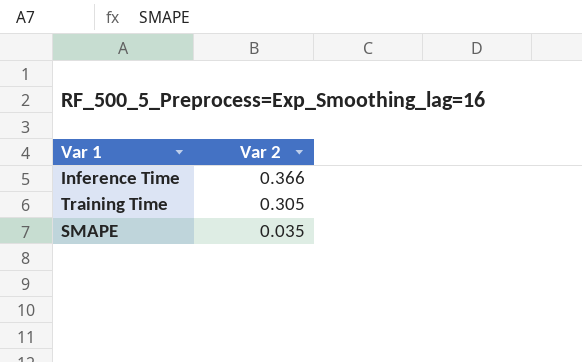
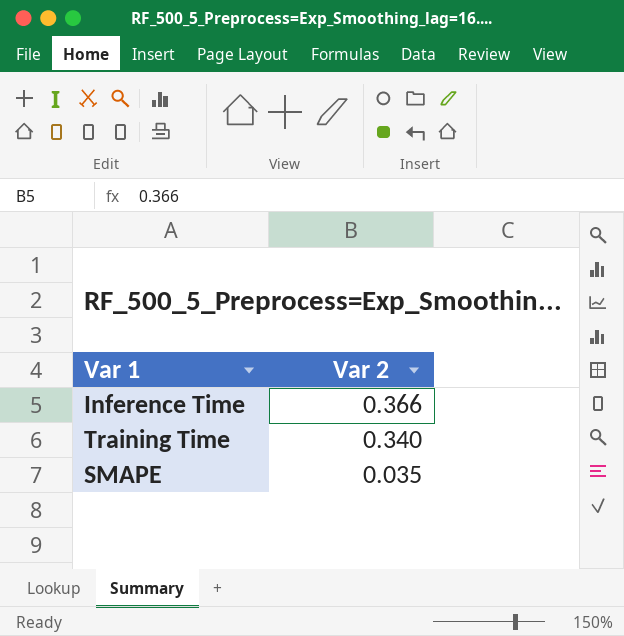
Training Time | Var 2: 0.305 -> 0.340

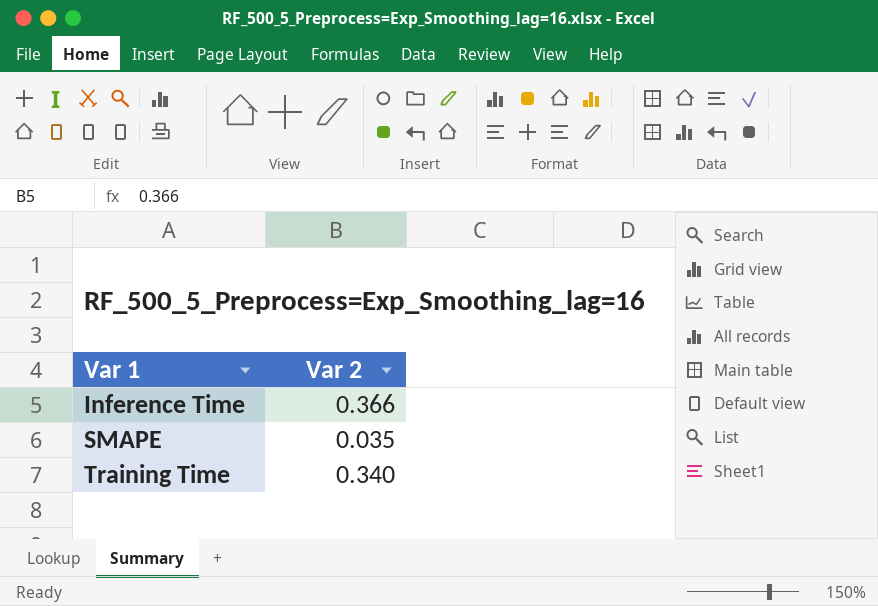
row order: Var 2 descending -> Var 1 ascending

